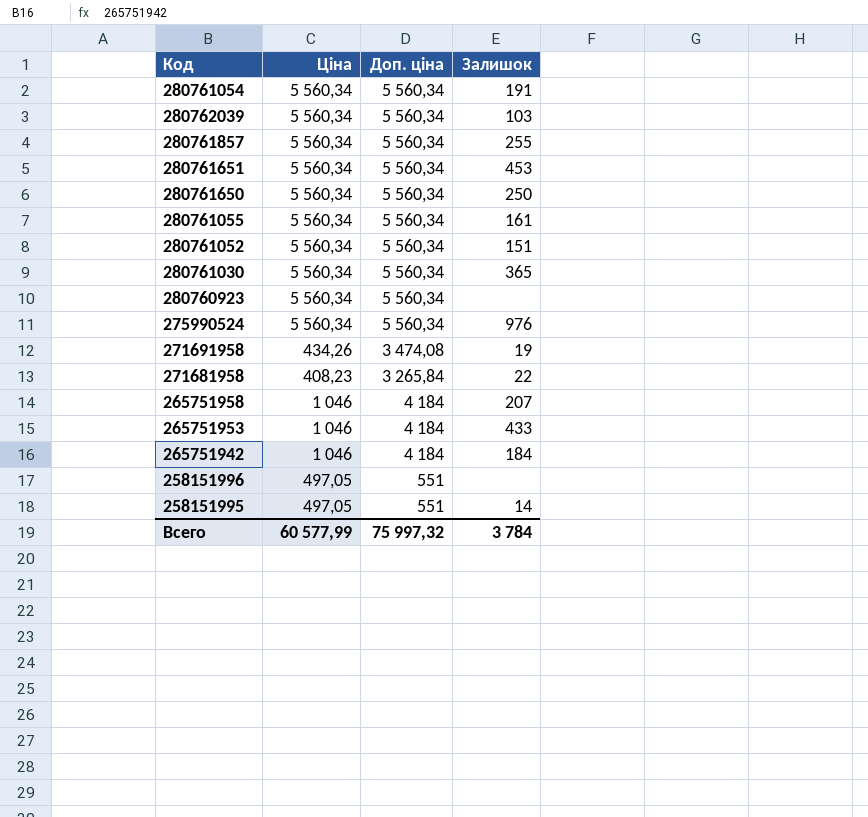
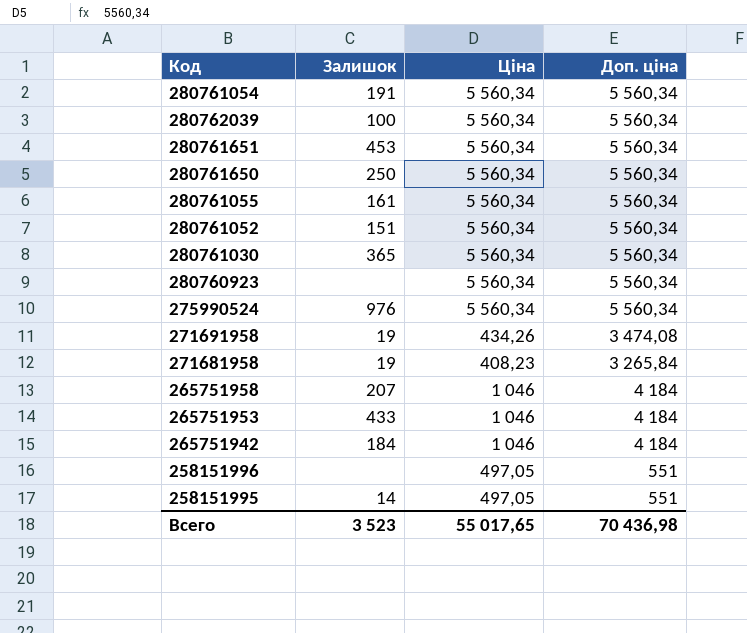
column Залишок | position: 4 -> 2
row 280761857: 5 560,34 | 5 560,34 | 255 -> none
280762039 | Залишок: 103 -> 100
271681958 | Залишок: 22 -> 19
Всего | Залишок: 3 784 -> 3 523
Всего | Ціна: 60 577,99 -> 55 017,65
Всего | Доп. ціна: 75 997,32 -> 70 436,98

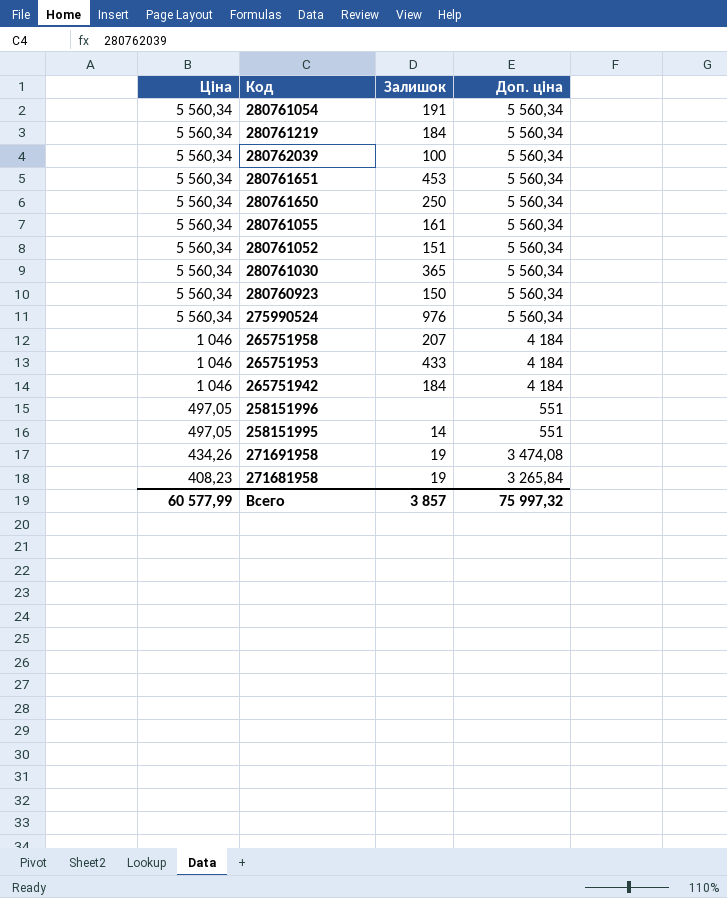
row order: none -> Ціна descending
column Ціна | position: 3 -> 1
row 280761219: none -> 5 560,34 | 184 | 5 560,34
280760923 | Залишок: none -> 150
Всего | Ціна: 55 017,65 -> 60 577,99
Всего | Залишок: 3 523 -> 3 857
Всего | Доп. ціна: 70 436,98 -> 75 997,32

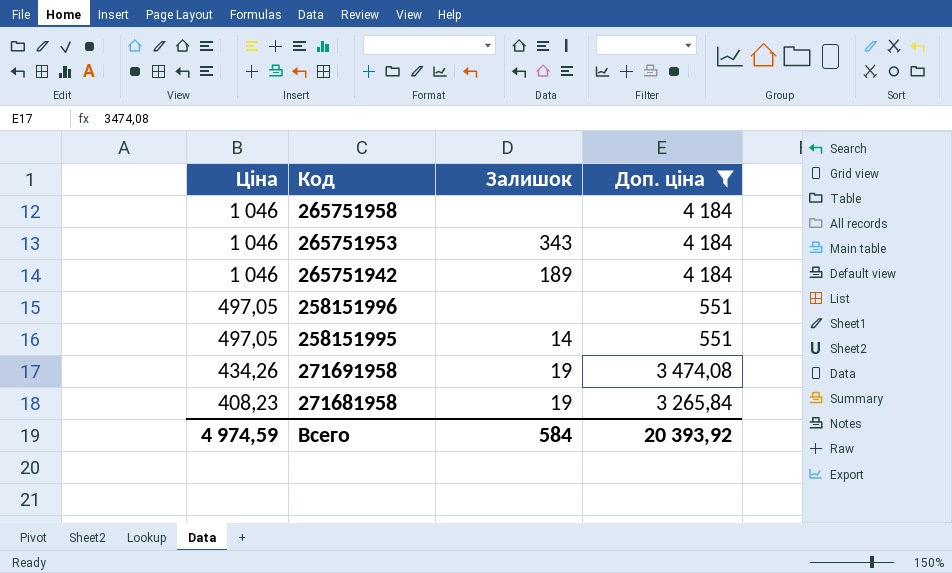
filter: none -> Доп. ціна != 5 560,34
265751958 | Залишок: 207 -> none
265751953 | Залишок: 433 -> 343
265751942 | Залишок: 184 -> 189
Всего | Ціна: 60 577,99 -> 4 974,59
Всего | Залишок: 3 857 -> 584
Всего | Доп. ціна: 75 997,32 -> 20 393,92

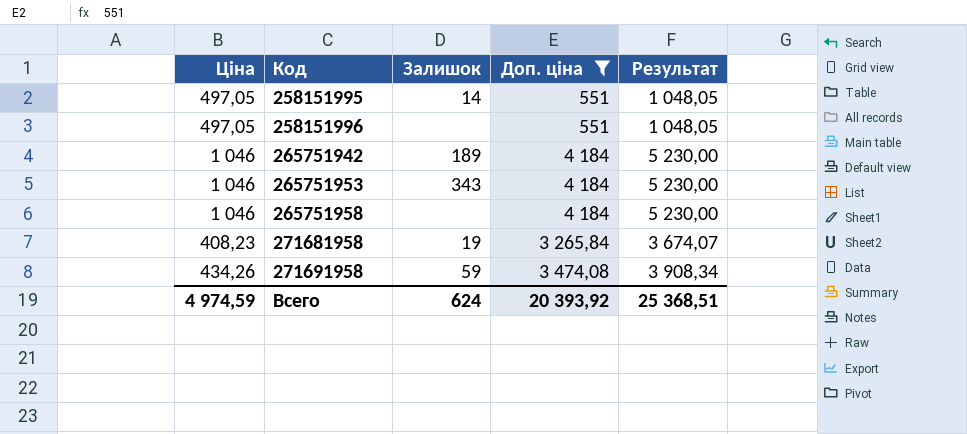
row order: Ціна descending -> Код ascending
column Результат | formula: none -> [Ціна] + [Доп. ціна]
271691958 | Залишок: 19 -> 59
Всего | Залишок: 584 -> 624

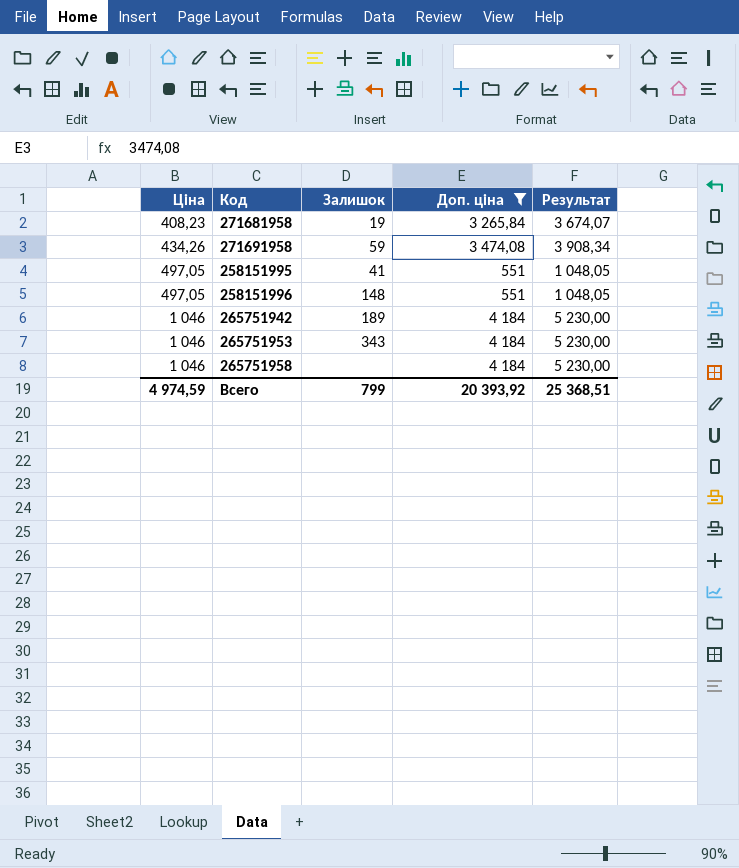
row order: Код ascending -> Ціна ascending
258151995 | Залишок: 14 -> 41
258151996 | Залишок: none -> 148
Всего | Залишок: 624 -> 799

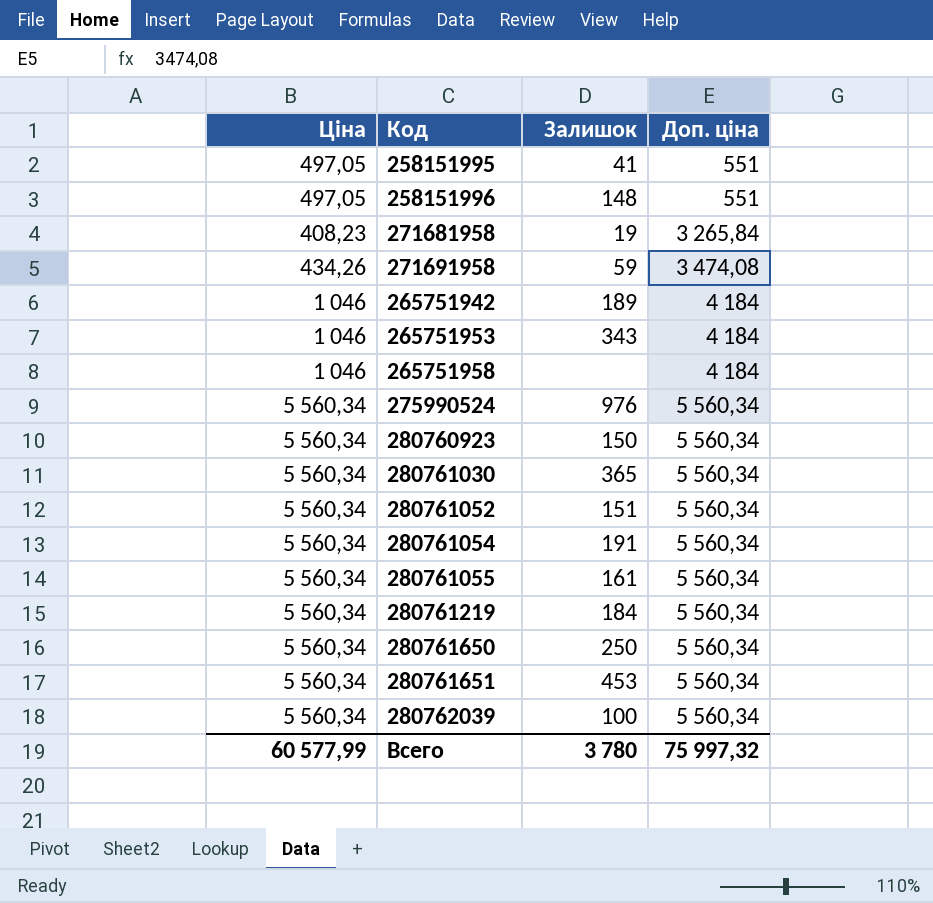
filter: Доп. ціна != 5 560,34 -> none
row order: Ціна ascending -> Доп. ціна ascending
column Результат | formula: [Ціна] + [Доп. ціна] -> none
Всего | Ціна: 4 974,59 -> 60 577,99
Всего | Залишок: 799 -> 3 780
Всего | Доп. ціна: 20 393,92 -> 75 997,32

